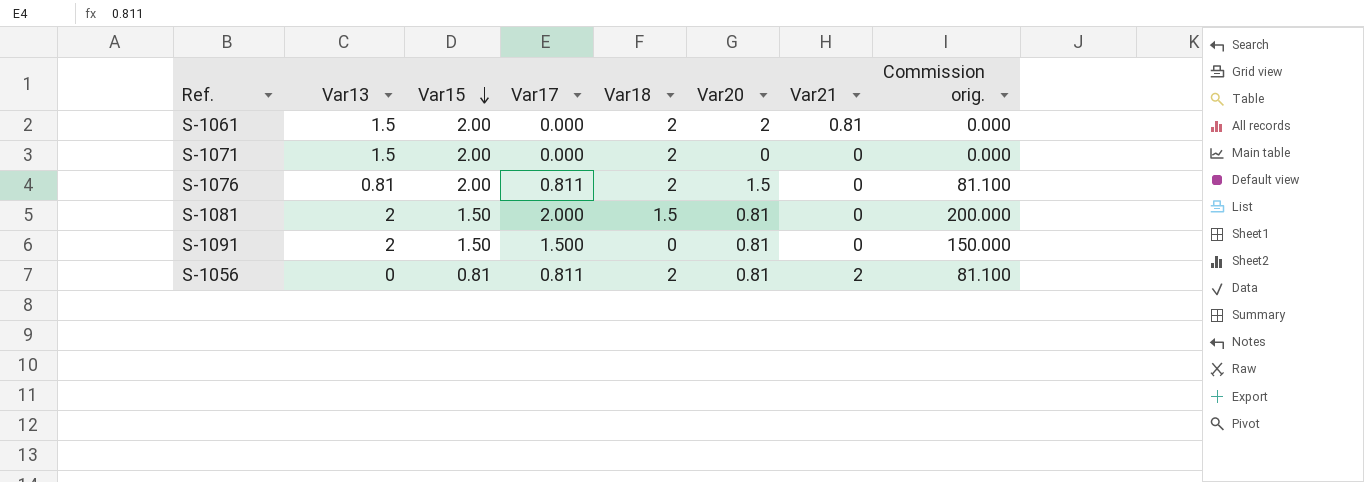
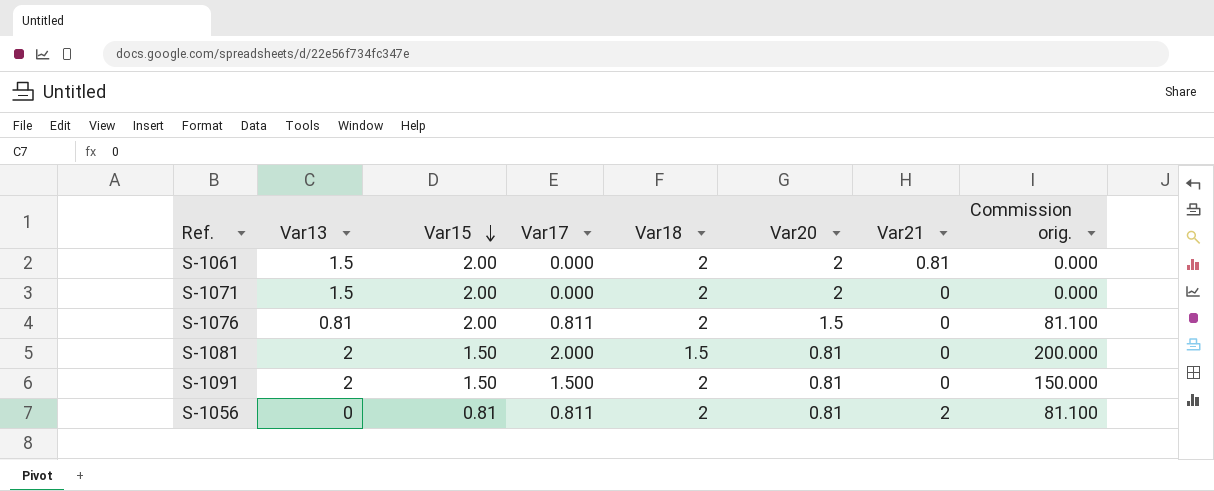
S-1071 | Var20: 0 -> 2
S-1091 | Var18: 0 -> 2

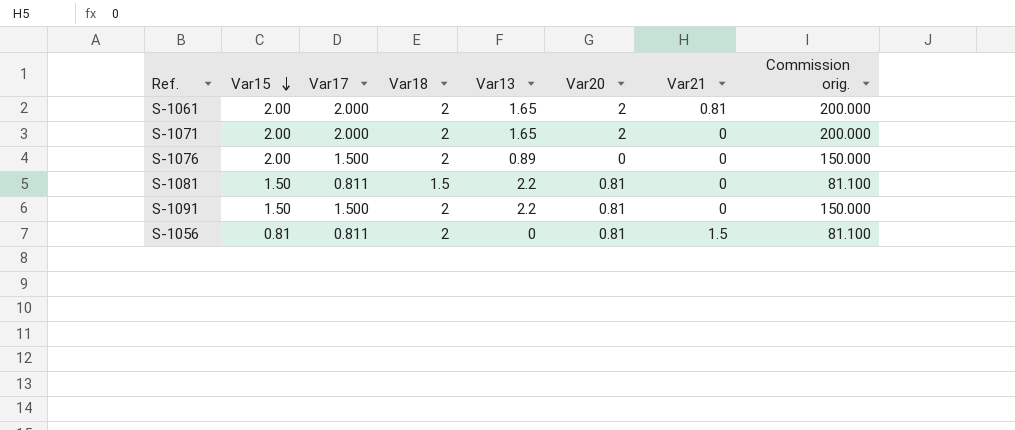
column Var13 | position: 2 -> 5
S-1061 | Var17: 0.000 -> 2.000
S-1061 | Var13: 1.5 -> 1.65
S-1061 | Commission orig.: 0.000 -> 200.000
S-1071 | Var17: 0.000 -> 2.000
S-1071 | Var13: 1.5 -> 1.65
S-1071 | Commission orig.: 0.000 -> 200.000
S-1076 | Var17: 0.811 -> 1.500
S-1076 | Var13: 0.81 -> 0.89
S-1076 | Var20: 1.5 -> 0
S-1076 | Commission orig.: 81.100 -> 150.000
S-1081 | Var17: 2.000 -> 0.811
S-1081 | Var13: 2 -> 2.2
S-1081 | Commission orig.: 200.000 -> 81.100
S-1091 | Var13: 2 -> 2.2
S-1056 | Var21: 2 -> 1.5

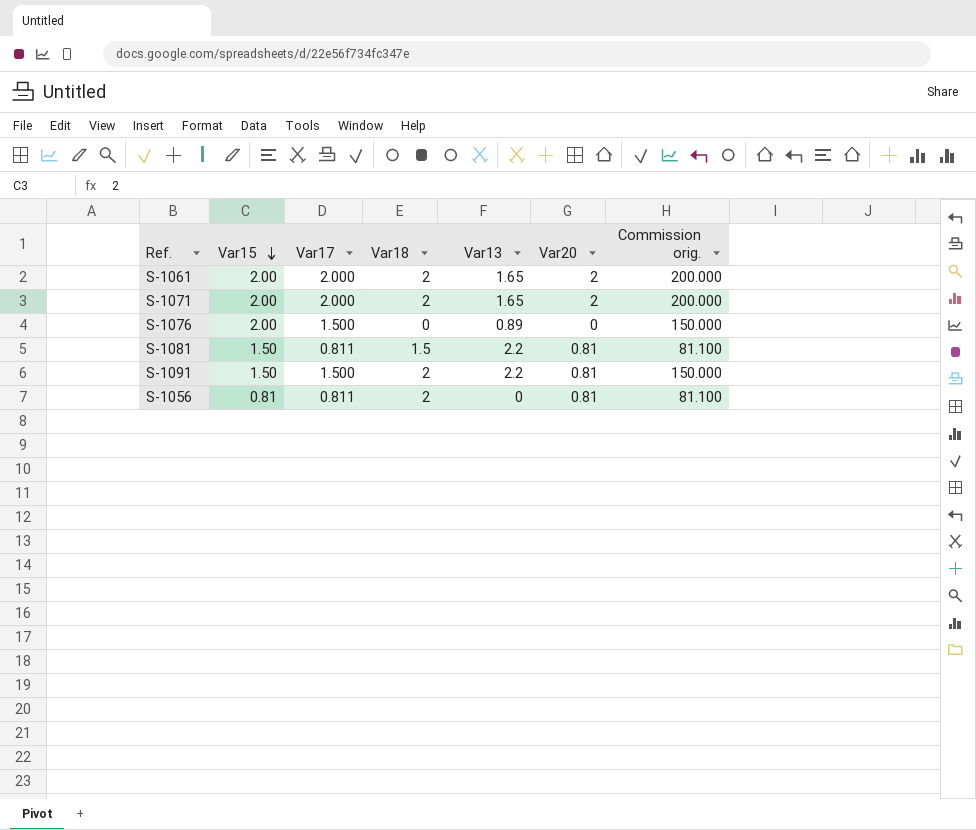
column Var21 | position: 7 -> none
S-1076 | Var18: 2 -> 0

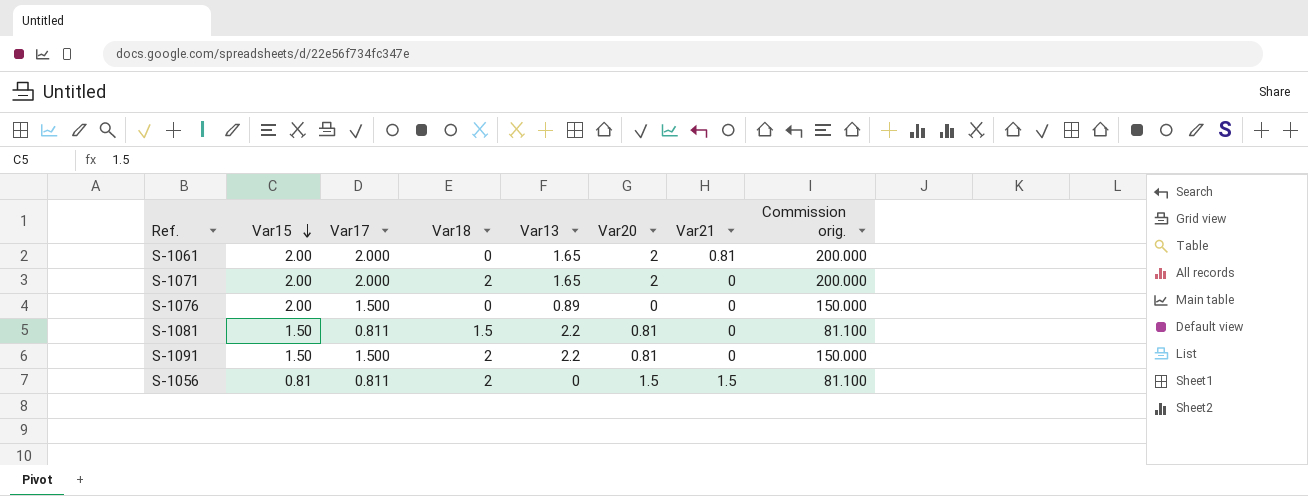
column Var21 | position: none -> 7
S-1061 | Var18: 2 -> 0
S-1056 | Var20: 0.81 -> 1.5

